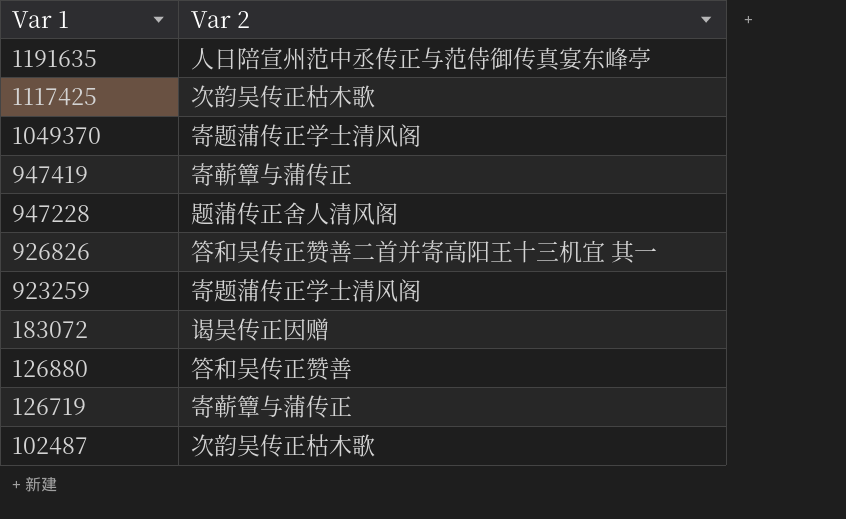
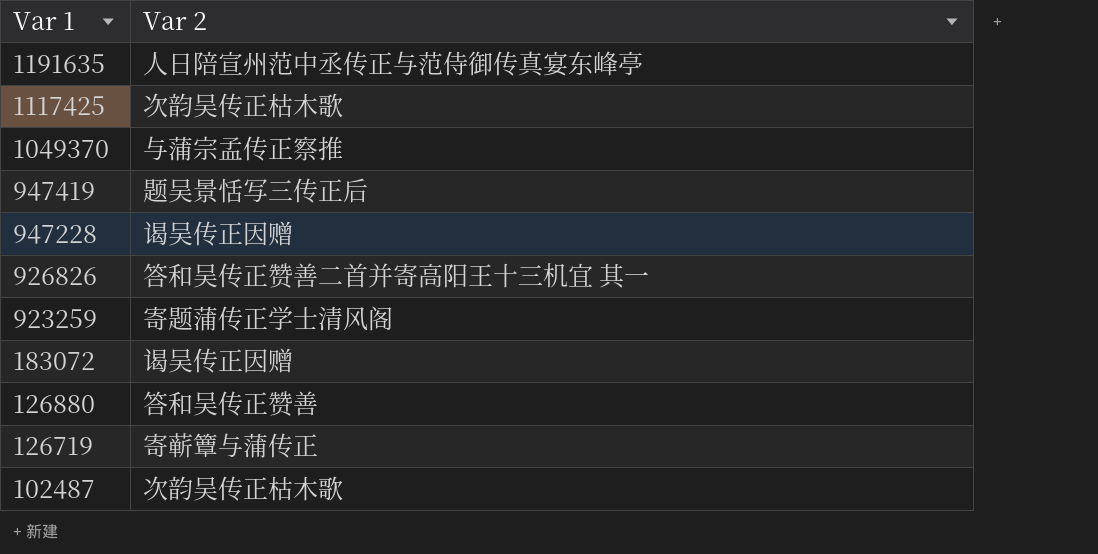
1049370 | Var 2: 寄题蒲传正学士清风阁 -> 与蒲宗孟传正察推
947419 | Var 2: 寄蕲簟与蒲传正 -> 题吴景恬写三传正后
947228 | Var 2: 题蒲传正舍人清风阁 -> 谒吴传正因赠

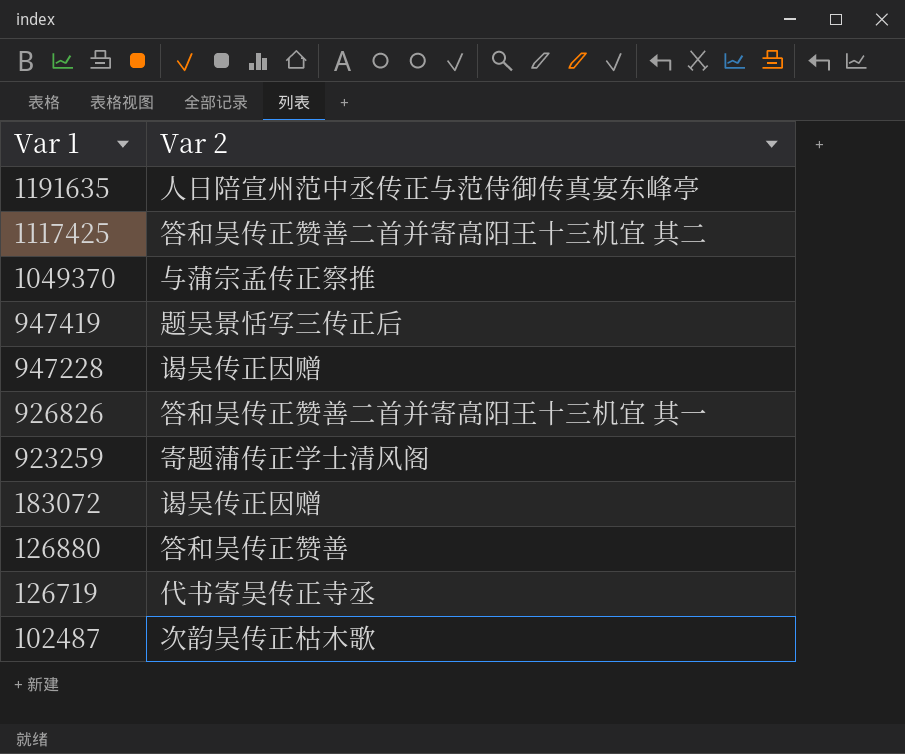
1117425 | Var 2: 次韵吴传正枯木歌 -> 答和吴传正赞善二首并寄高阳王十三机宜 其二
126719 | Var 2: 寄蕲簟与蒲传正 -> 代书寄吴传正寺丞

